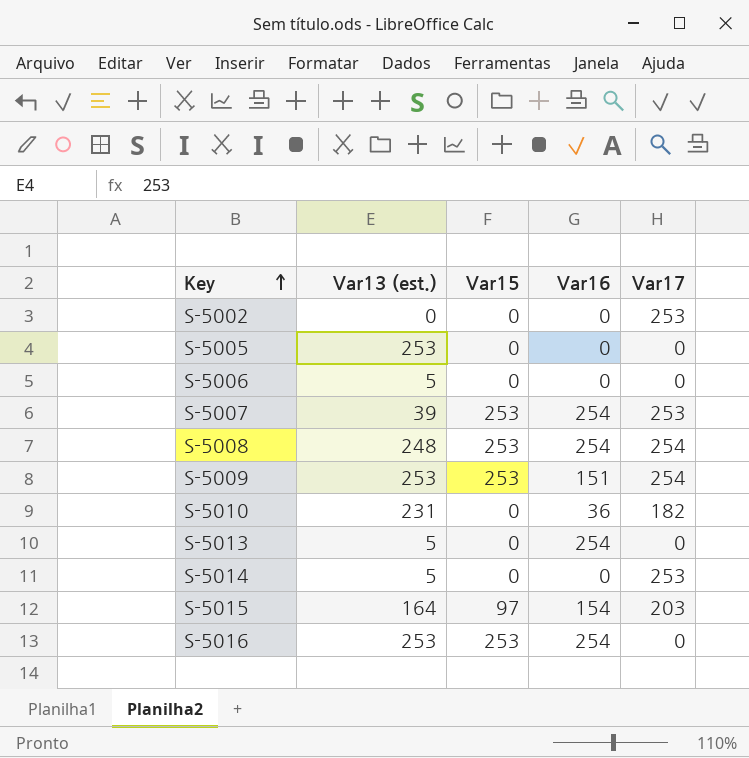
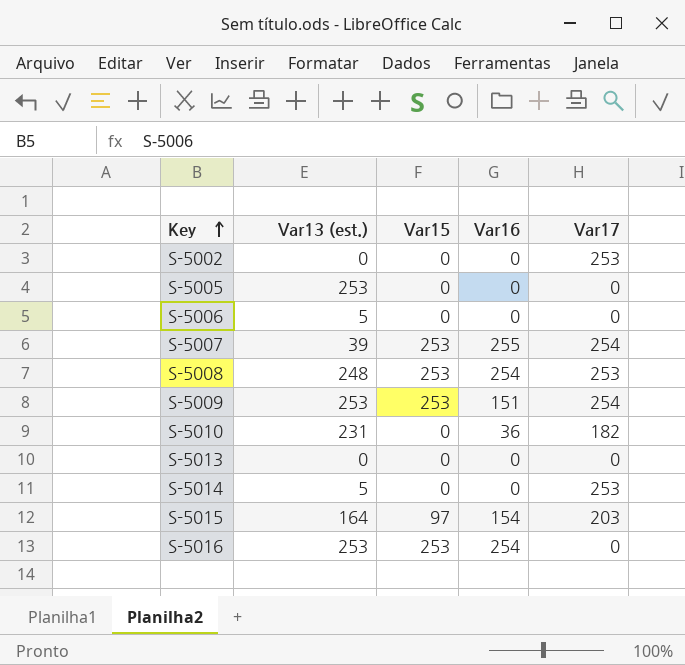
S-5007 | Var16: 254 -> 255
S-5007 | Var17: 253 -> 254
S-5008 | Var17: 254 -> 253
S-5013 | Var13 (est.): 5 -> 0
S-5013 | Var16: 254 -> 0

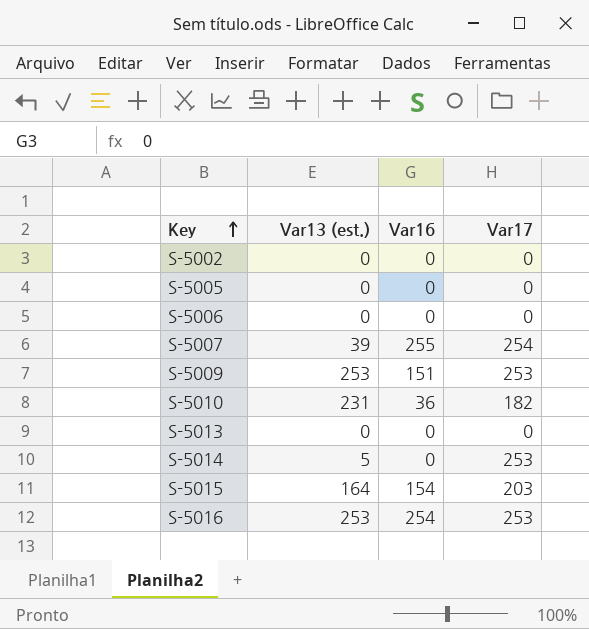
column Var15 | position: 3 -> none
row S-5008: 248 | 253 | 254 | 253 -> none
S-5002 | Var17: 253 -> 0
S-5005 | Var13 (est.): 253 -> 0
S-5006 | Var13 (est.): 5 -> 0
S-5009 | Var17: 254 -> 253
S-5016 | Var17: 0 -> 253

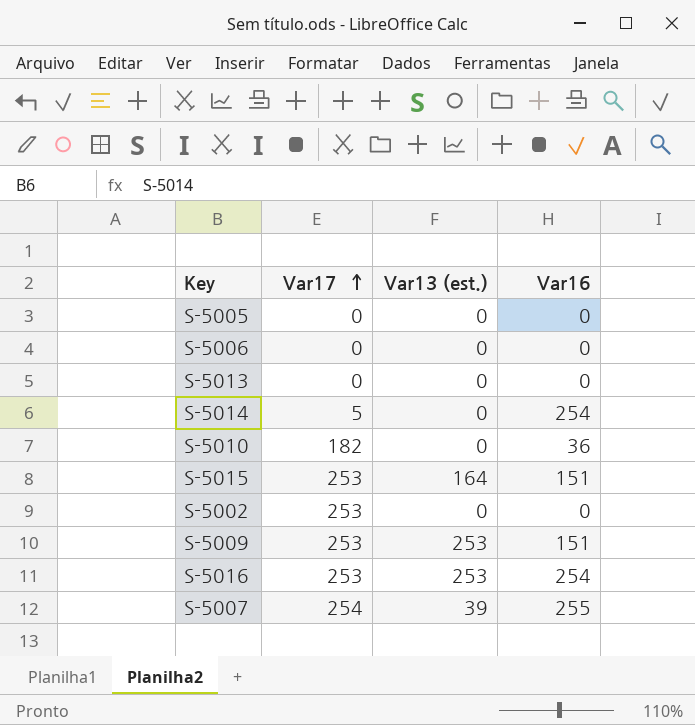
row order: Key ascending -> Var17 ascending
column Var17 | position: 4 -> 2
S-5014 | Var17: 253 -> 5
S-5014 | Var13 (est.): 5 -> 0
S-5014 | Var16: 0 -> 254
S-5010 | Var13 (est.): 231 -> 0
S-5015 | Var17: 203 -> 253
S-5015 | Var16: 154 -> 151
S-5002 | Var17: 0 -> 253

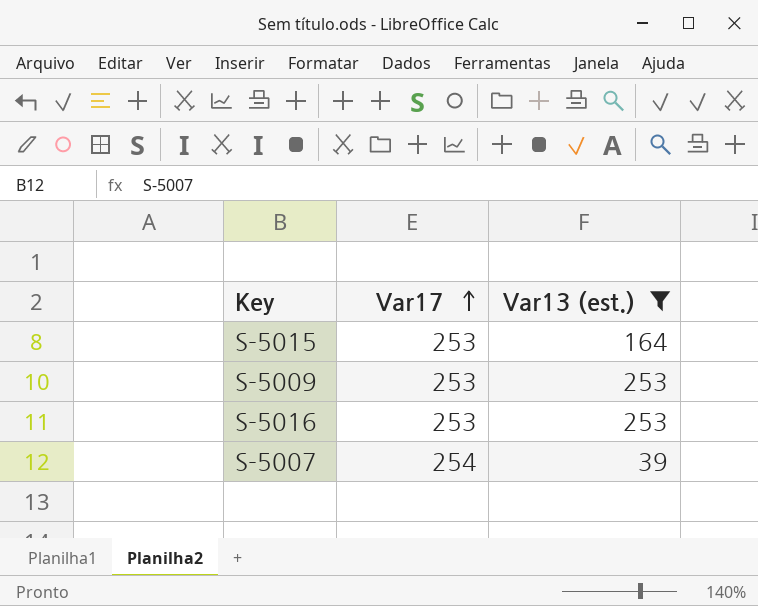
filter: none -> Var13 (est.) != 0
column Var16 | position: 4 -> none

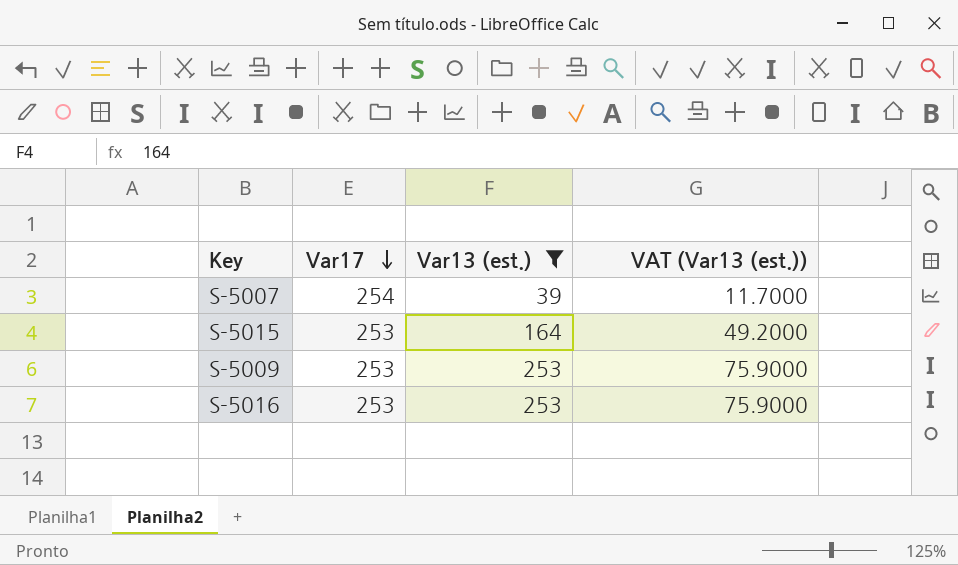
row order: Var17 ascending -> Var17 descending
column VAT (Var13 (est.)) | formula: none -> [Var13 (est.)] * 0.3

